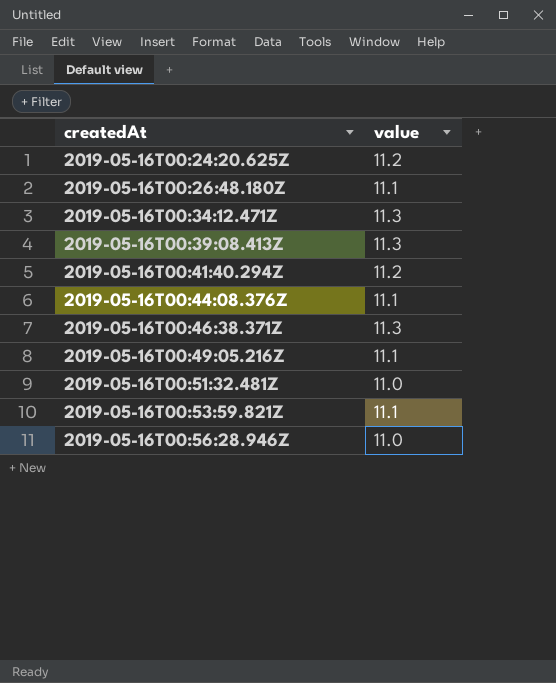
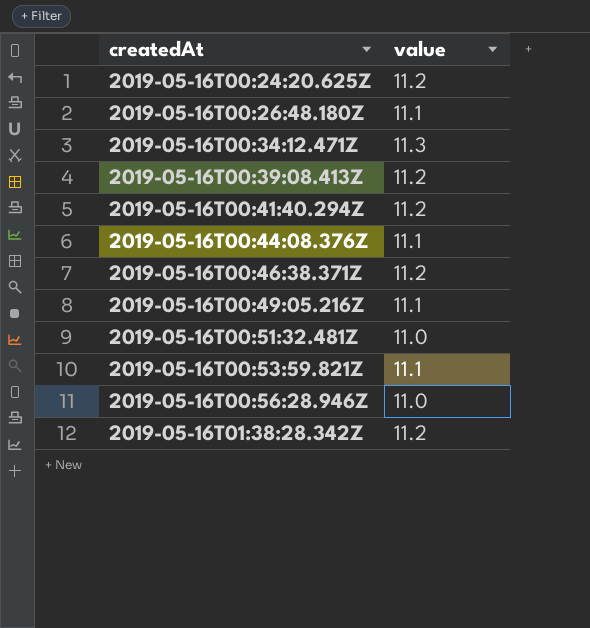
2019-05-16T00:39:08.413Z | value: 11.3 -> 11.2
2019-05-16T00:46:38.371Z | value: 11.3 -> 11.2
row 2019-05-16T01:38:28.342Z: none -> 11.2

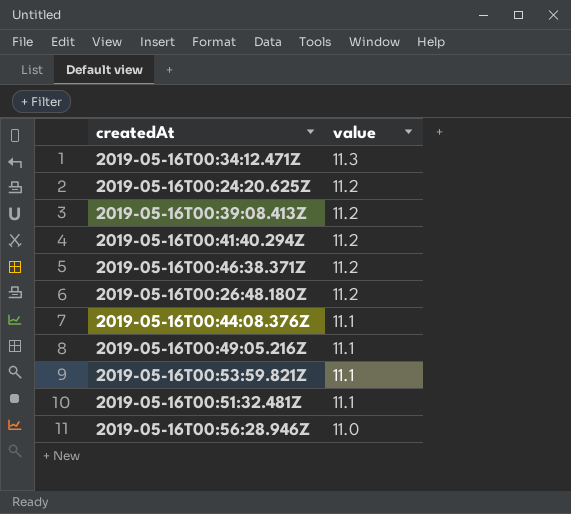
row order: createdAt ascending -> value descending
row 2019-05-16T01:38:28.342Z: 11.2 -> none
2019-05-16T00:26:48.180Z | value: 11.1 -> 11.2
2019-05-16T00:51:32.481Z | value: 11.0 -> 11.1

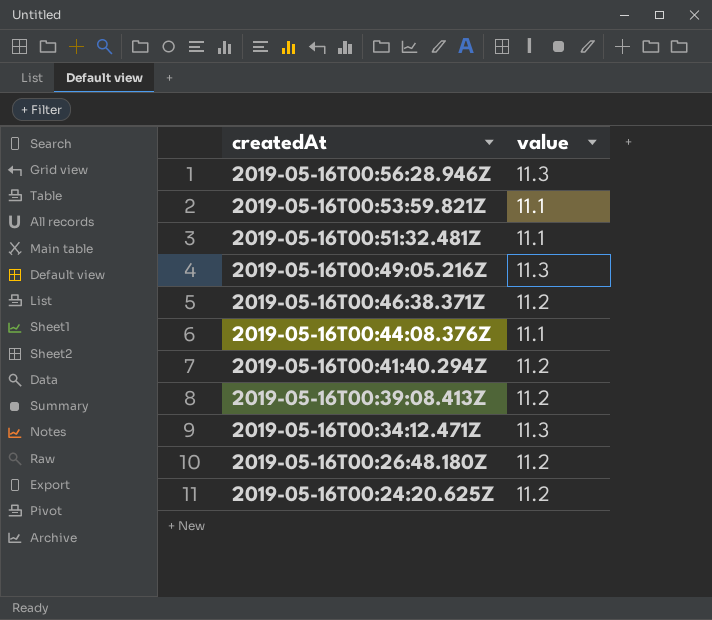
row order: value descending -> createdAt descending
2019-05-16T00:56:28.946Z | value: 11.0 -> 11.3
2019-05-16T00:49:05.216Z | value: 11.1 -> 11.3

